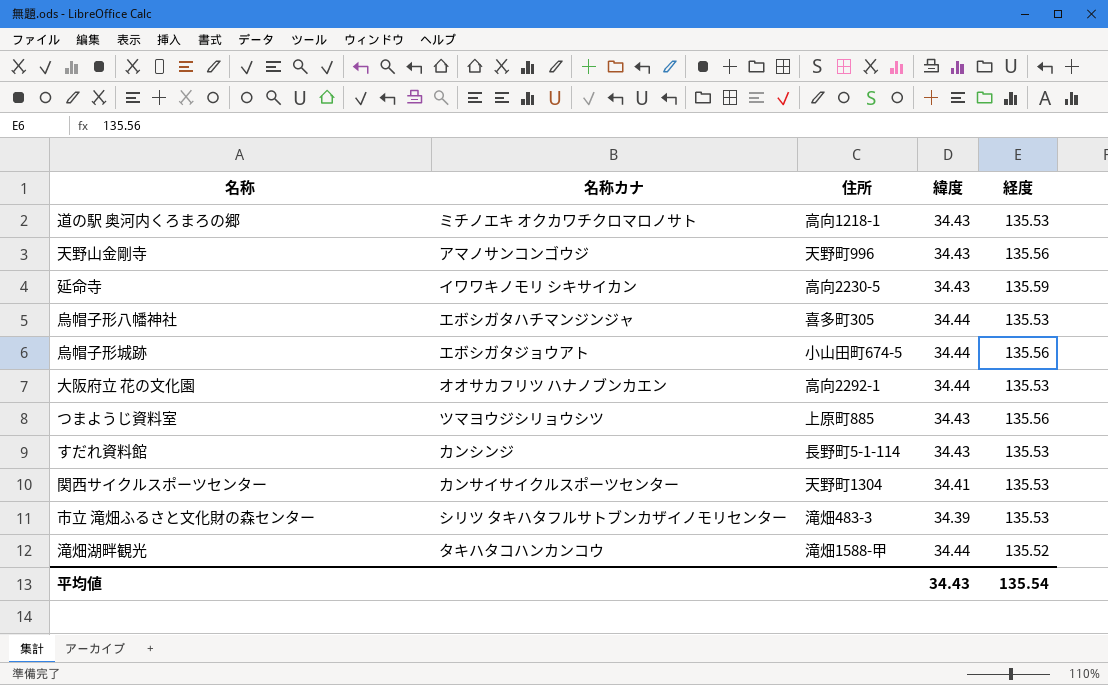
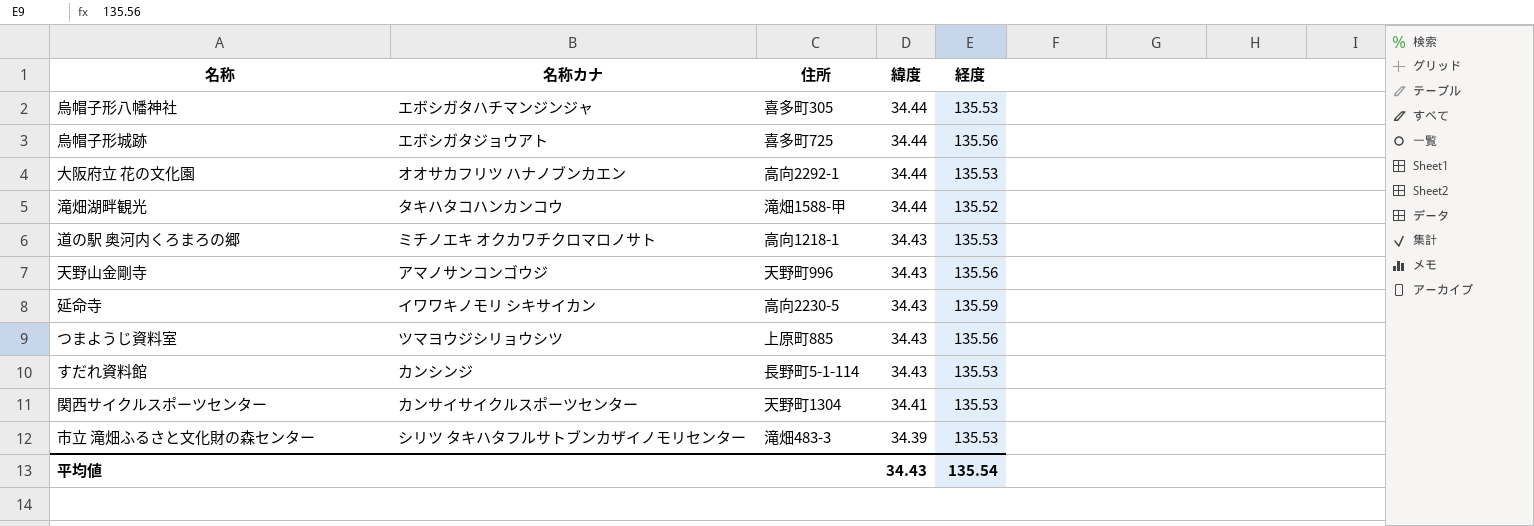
row order: none -> 緯度 descending
烏帽子形城跡 | 住所: 小山田町674-5 -> 喜多町725

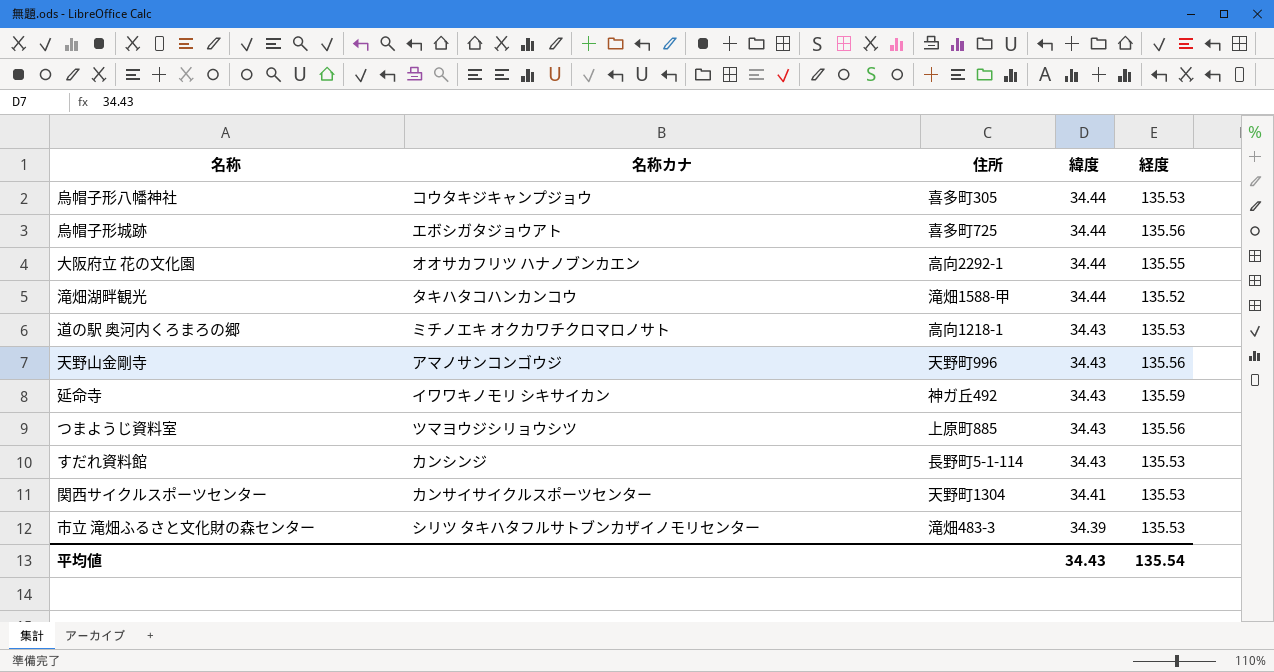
烏帽子形八幡神社 | 名称カナ: エボシガタハチマンジンジャ -> コウタキジキャンプジョウ
大阪府立 花の文化園 | 経度: 135.53 -> 135.55
延命寺 | 住所: 高向2230-5 -> 神ガ丘492

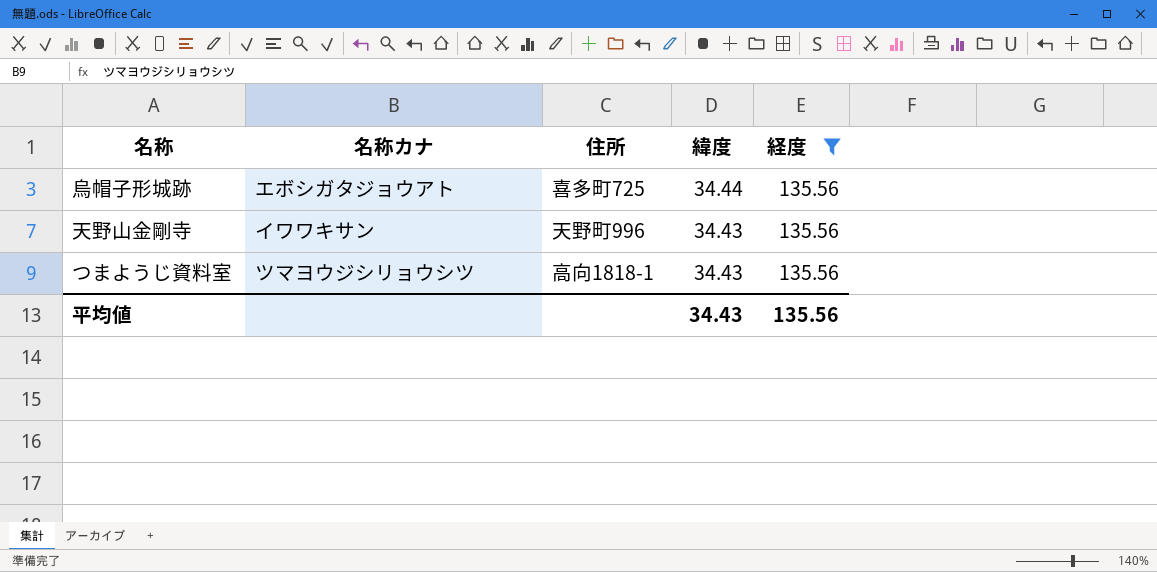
filter: none -> 経度 = 135.56
天野山金剛寺 | 名称カナ: アマノサンコンゴウジ -> イワワキサン
つまようじ資料室 | 住所: 上原町885 -> 高向1818-1
平均値 | 経度: 135.54 -> 135.56

